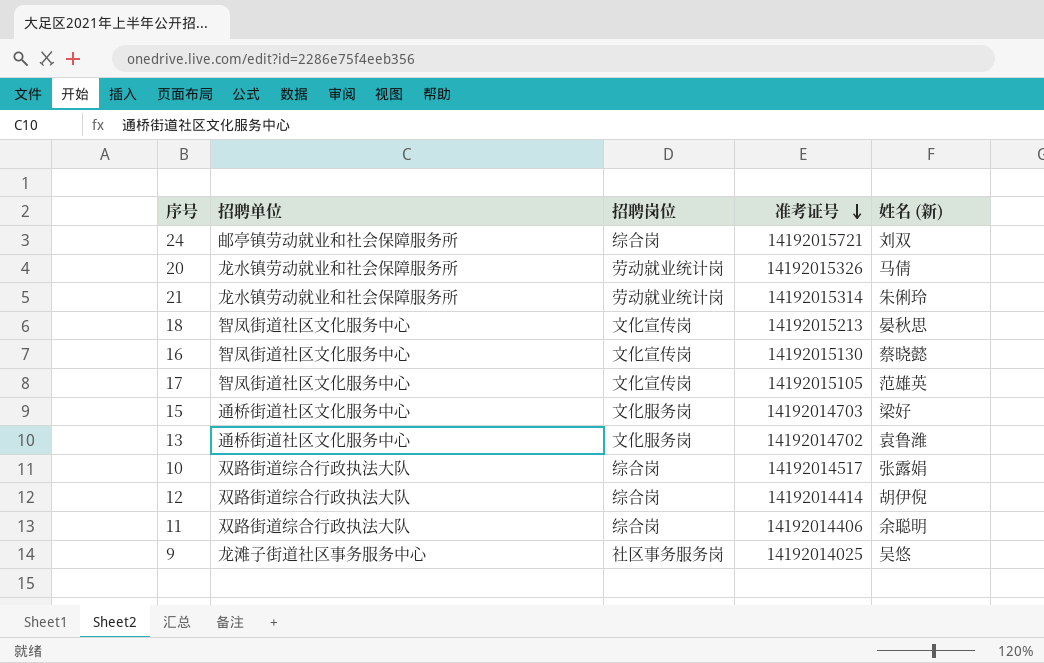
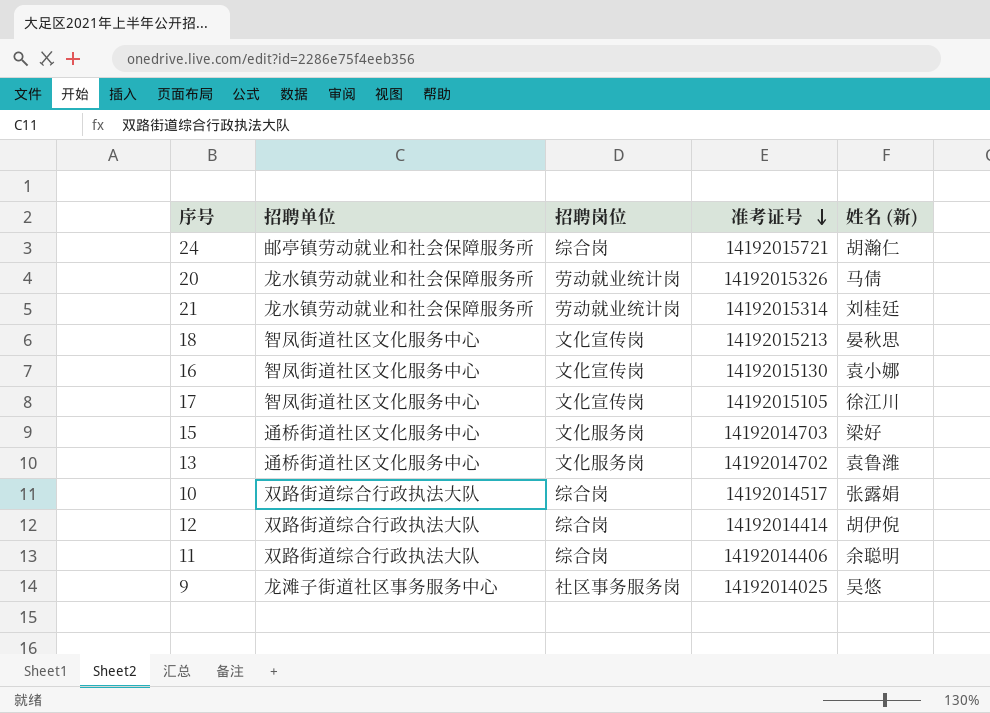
24 | 姓名 (新): 刘双 -> 胡瀚仁
21 | 姓名 (新): 朱俐玲 -> 刘桂廷
16 | 姓名 (新): 蔡晓懿 -> 袁小娜
17 | 姓名 (新): 范雄英 -> 徐江川

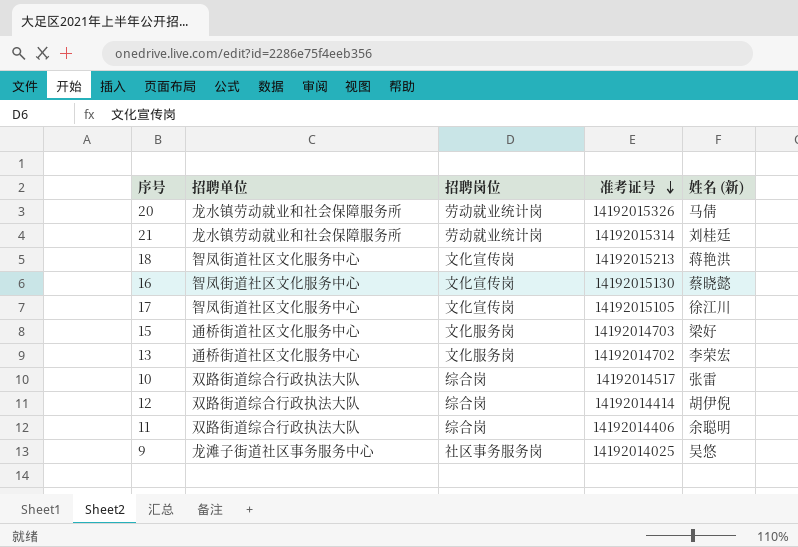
row 24: 邮亭镇劳动就业和社会保障服务所 | 综合岗 | 14192015721 | 胡瀚仁 -> none
18 | 姓名 (新): 晏秋思 -> 蒋艳洪
16 | 姓名 (新): 袁小娜 -> 蔡晓懿
13 | 姓名 (新): 袁鲁潍 -> 李荣宏
10 | 姓名 (新): 张露娟 -> 张雷

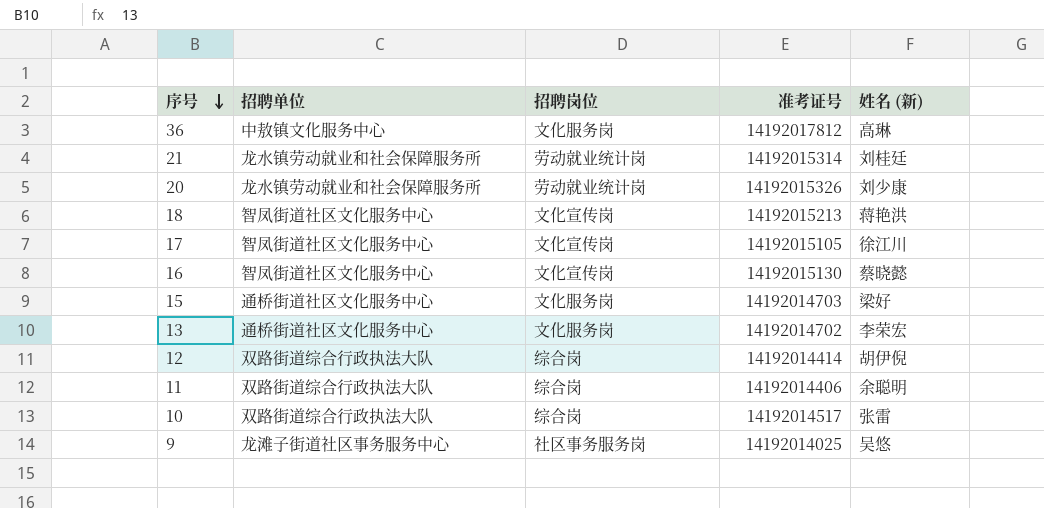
row order: 准考证号 descending -> 序号 descending
row 36: none -> 中敖镇文化服务中心 | 文化服务岗 | 14192017812 | 高琳
20 | 姓名 (新): 马倩 -> 刘少康

